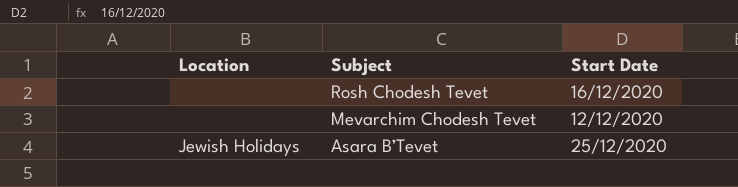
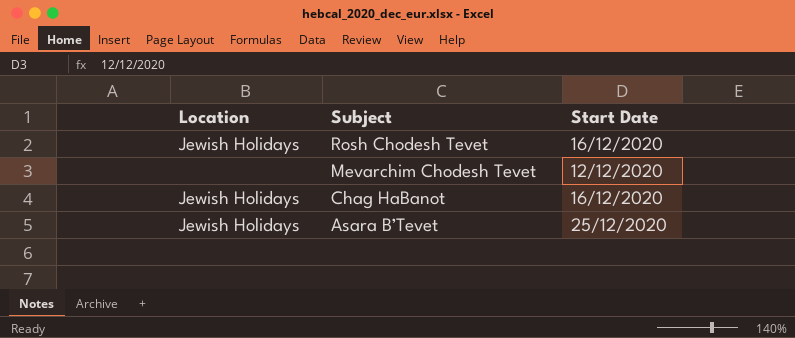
Rosh Chodesh Tevet | Location: none -> Jewish Holidays
row Chag HaBanot: none -> Jewish Holidays | 16/12/2020

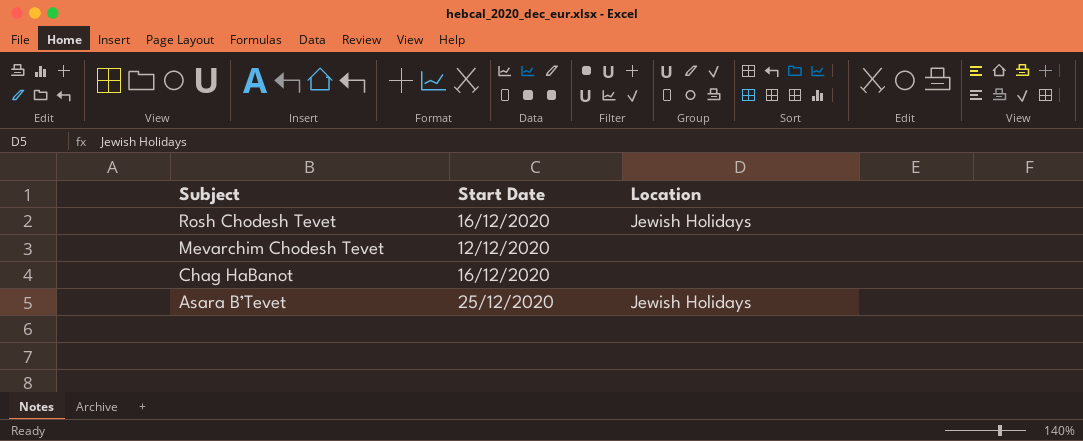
column Location | position: 1 -> 3
Chag HaBanot | Location: Jewish Holidays -> none

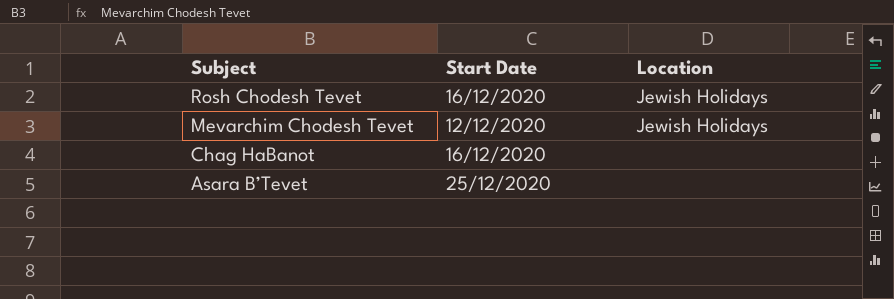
Mevarchim Chodesh Tevet | Location: none -> Jewish Holidays
Asara B’Tevet | Location: Jewish Holidays -> none

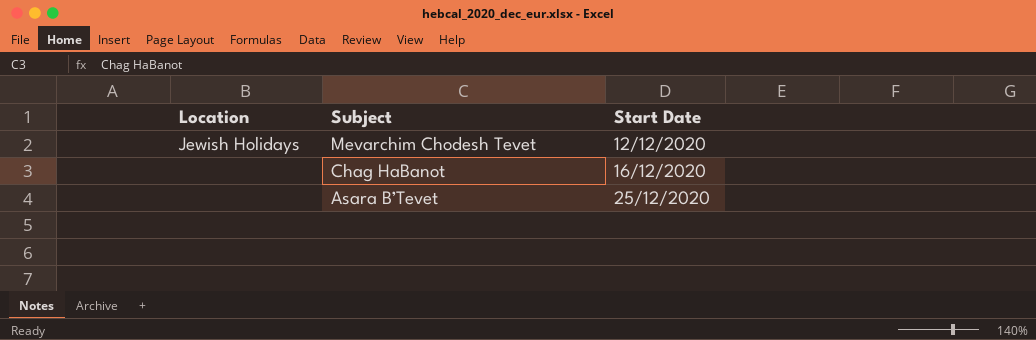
column Location | position: 3 -> 1
row Rosh Chodesh Tevet: 16/12/2020 | Jewish Holidays -> none

